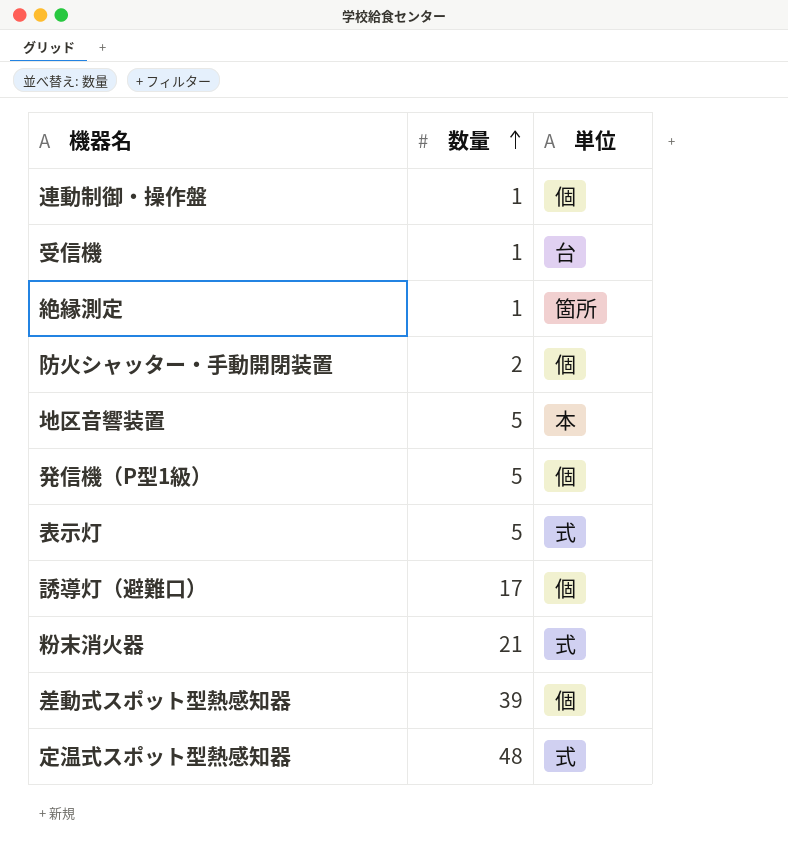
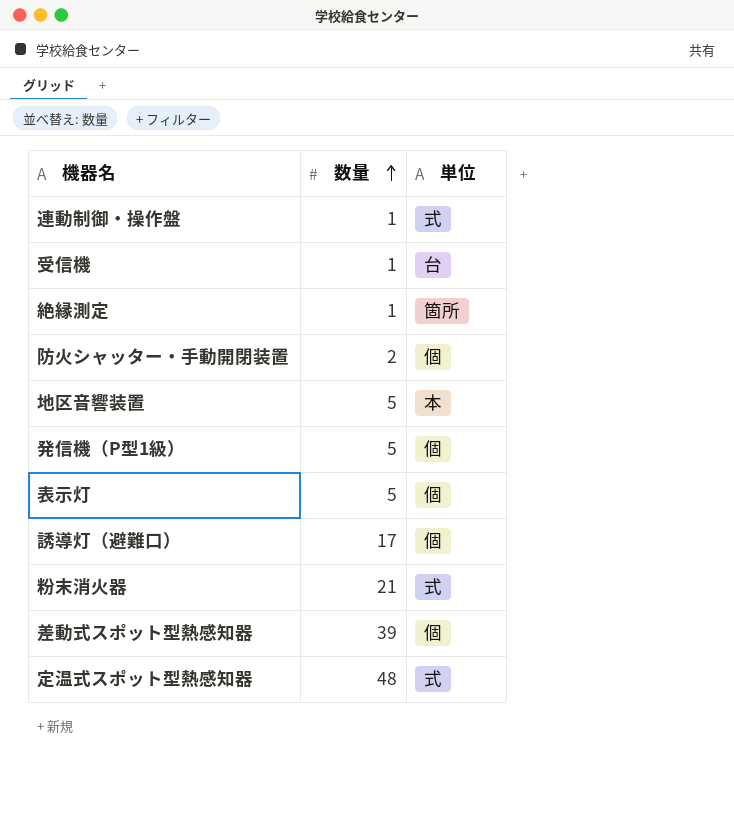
連動制御・操作盤 | 単位: 個 -> 式
表示灯 | 単位: 式 -> 個

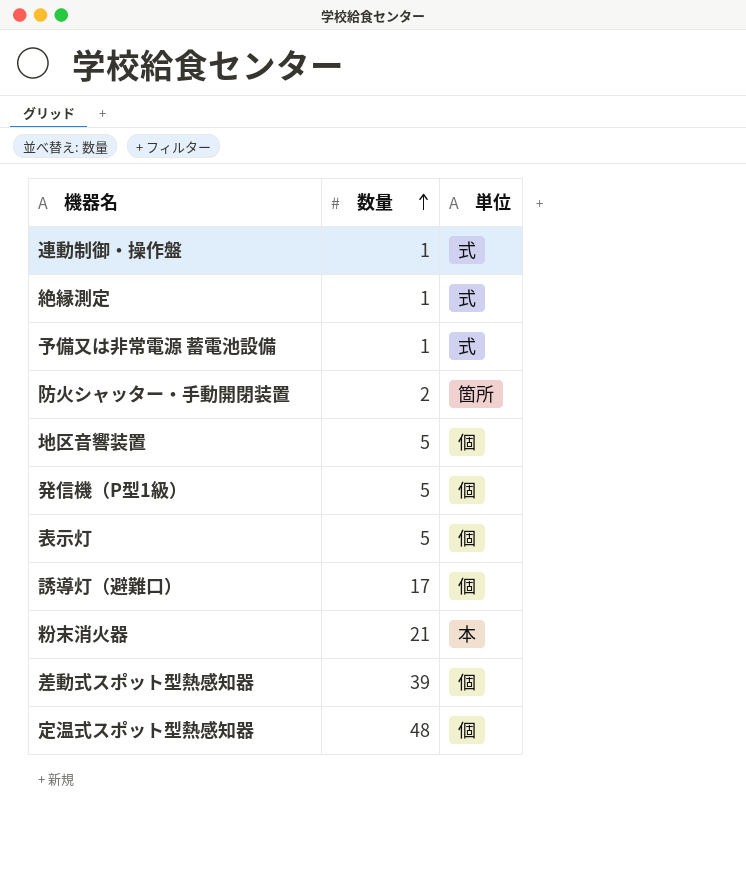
row 受信機: 1 | 台 -> none
絶縁測定 | 単位: 箇所 -> 式
row 予備又は非常電源 蓄電池設備: none -> 1 | 式
防火シャッター・手動開閉装置 | 単位: 個 -> 箇所
地区音響装置 | 単位: 本 -> 個
粉末消火器 | 単位: 式 -> 本
定温式スポット型熱感知器 | 単位: 式 -> 個

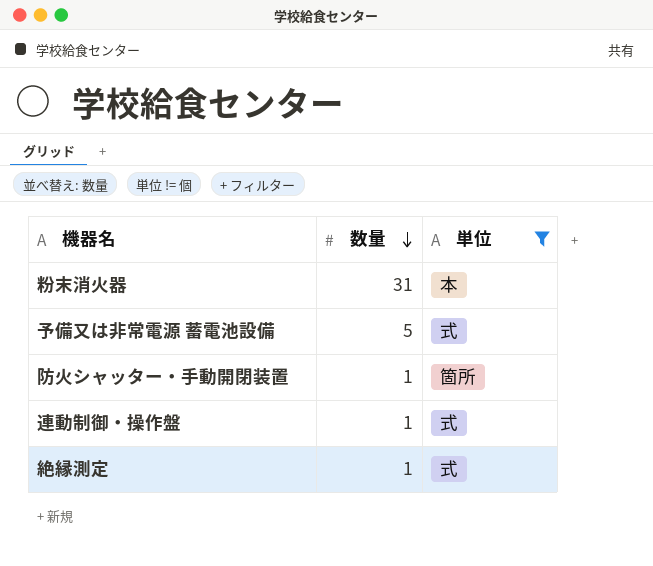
filter: none -> 単位 != 個
row order: 数量 ascending -> 数量 descending
粉末消火器 | 数量: 21 -> 31
予備又は非常電源 蓄電池設備 | 数量: 1 -> 5
防火シャッター・手動開閉装置 | 数量: 2 -> 1

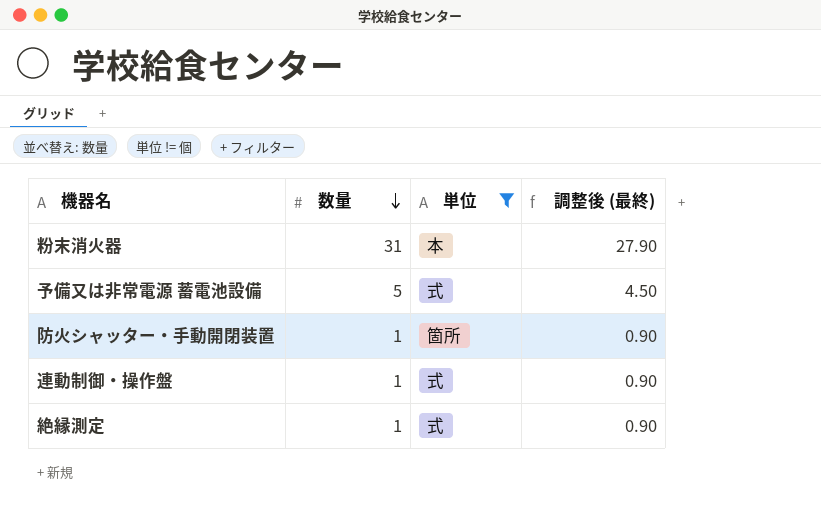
column 調整後 (最終) | formula: none -> [数量] * 0.9

